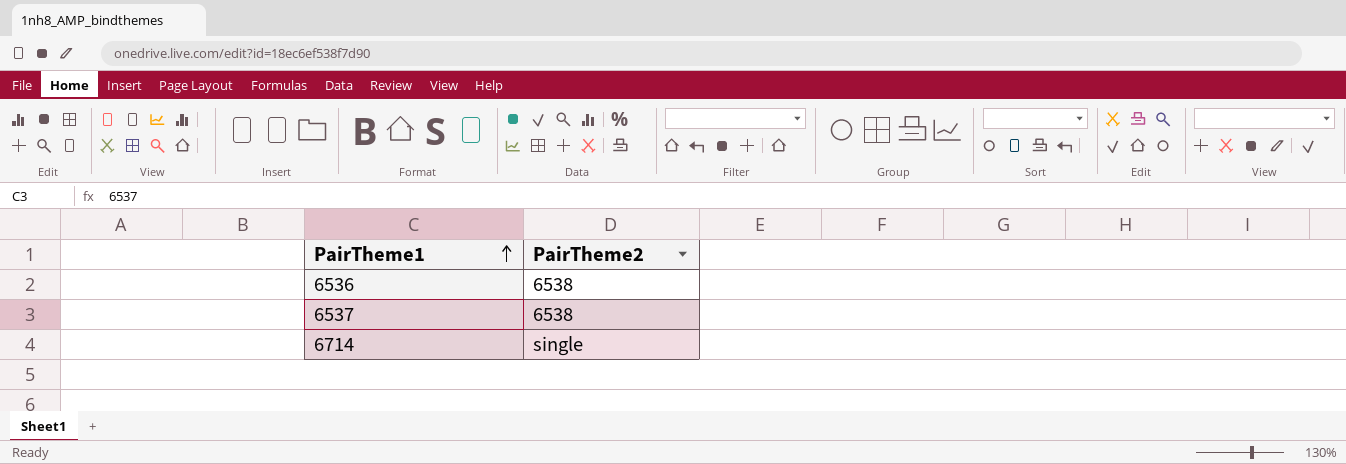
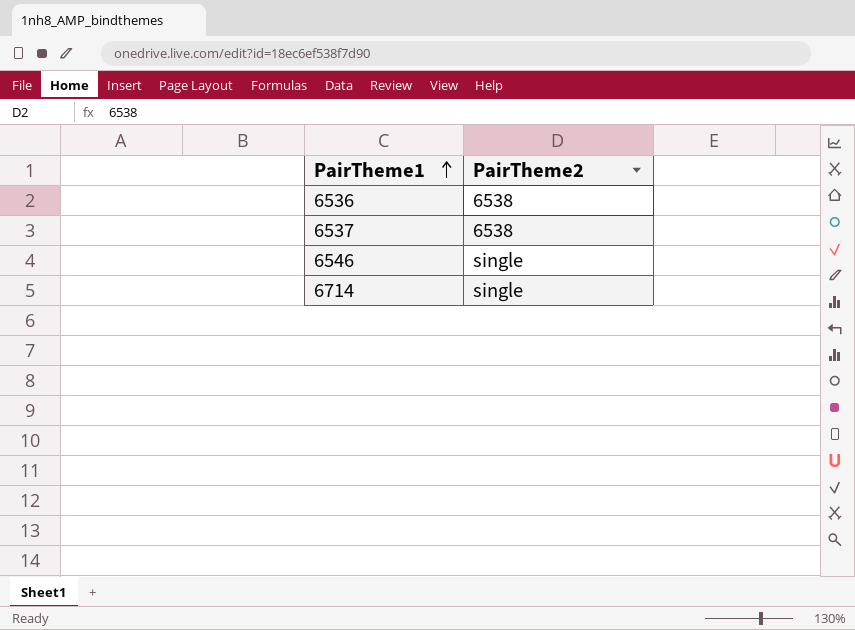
row 6546: none -> single

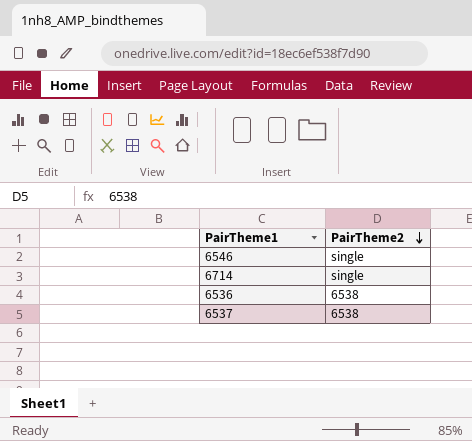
row order: PairTheme1 ascending -> PairTheme2 descending

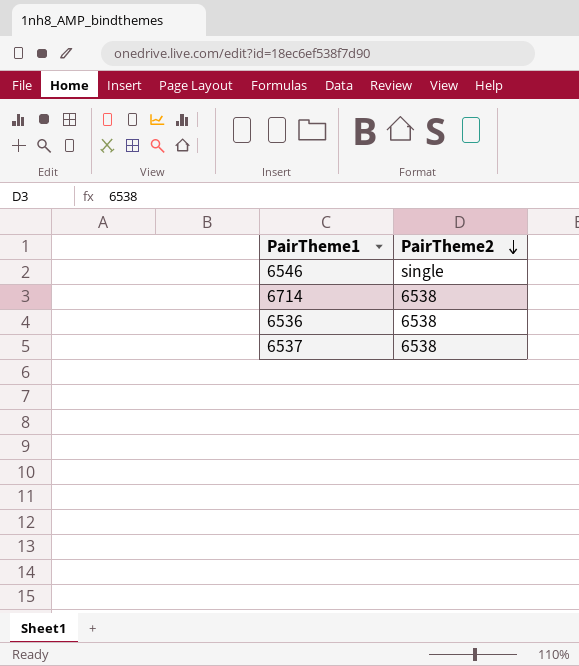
6714 | PairTheme2: single -> 6538

